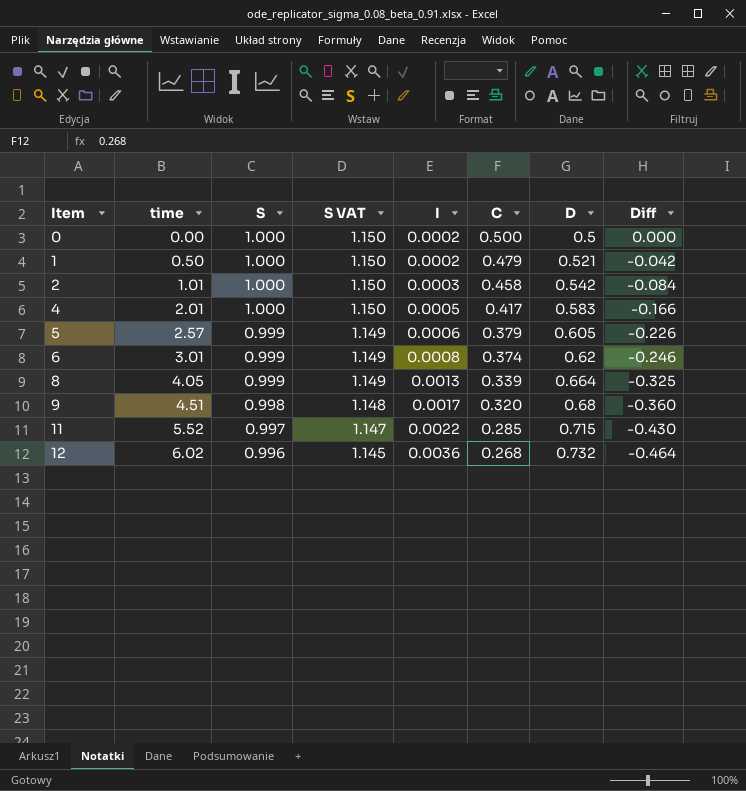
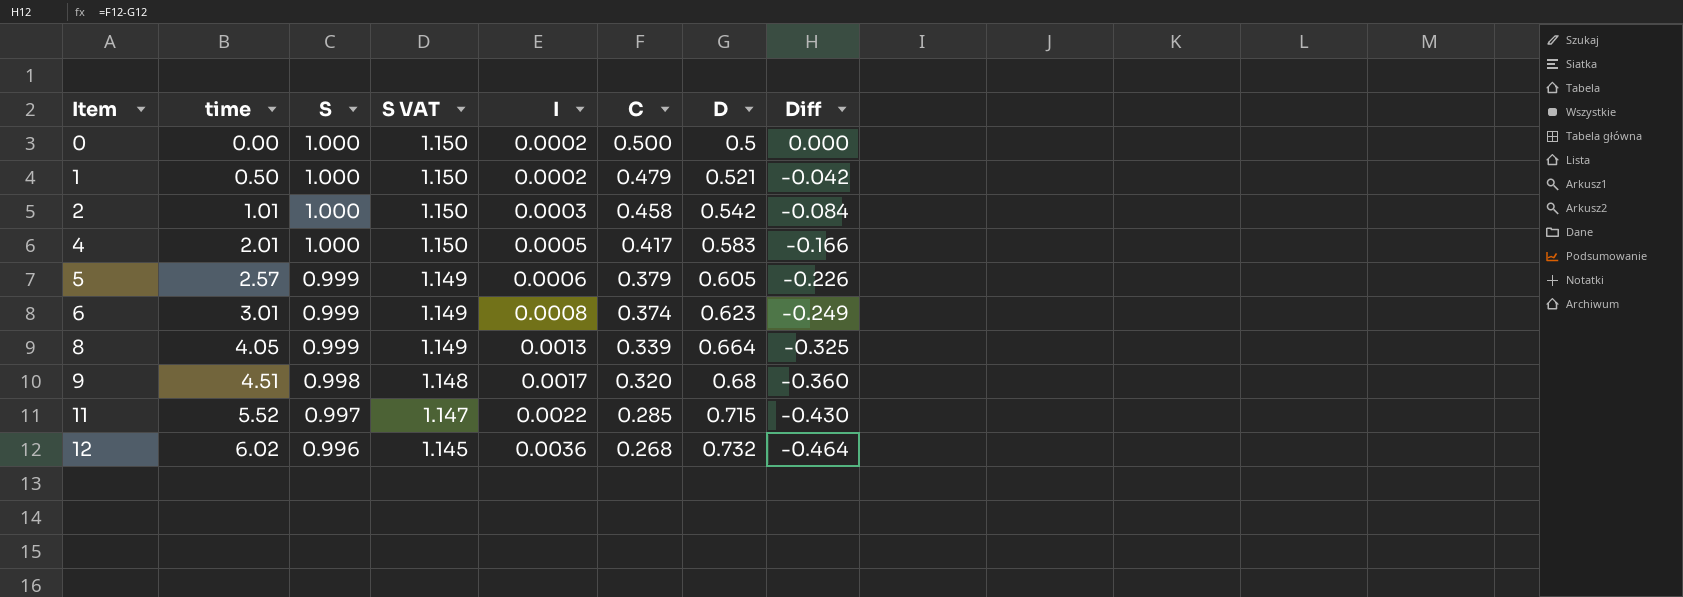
6 | D: 0.62 -> 0.623
6 | Diff: -0.246 -> -0.249

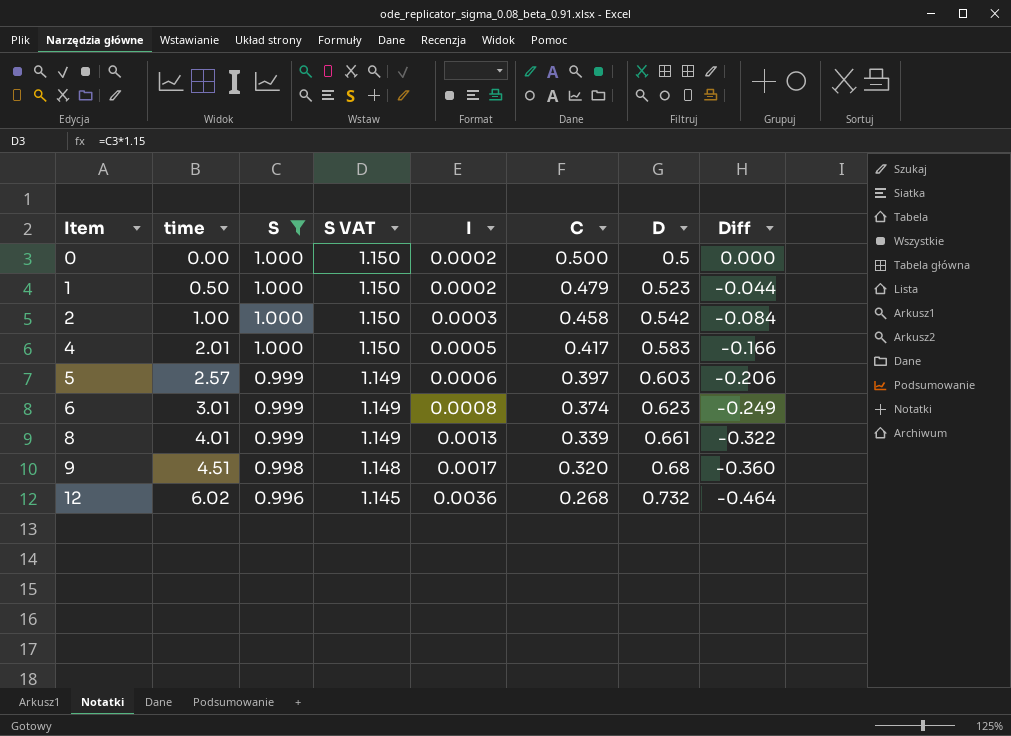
filter: none -> S != 0.997
1 | D: 0.521 -> 0.523
1 | Diff: -0.042 -> -0.044
2 | time: 1.01 -> 1.00
5 | C: 0.379 -> 0.397
5 | D: 0.605 -> 0.603
5 | Diff: -0.226 -> -0.206
8 | time: 4.05 -> 4.01
8 | D: 0.664 -> 0.661
8 | Diff: -0.325 -> -0.322

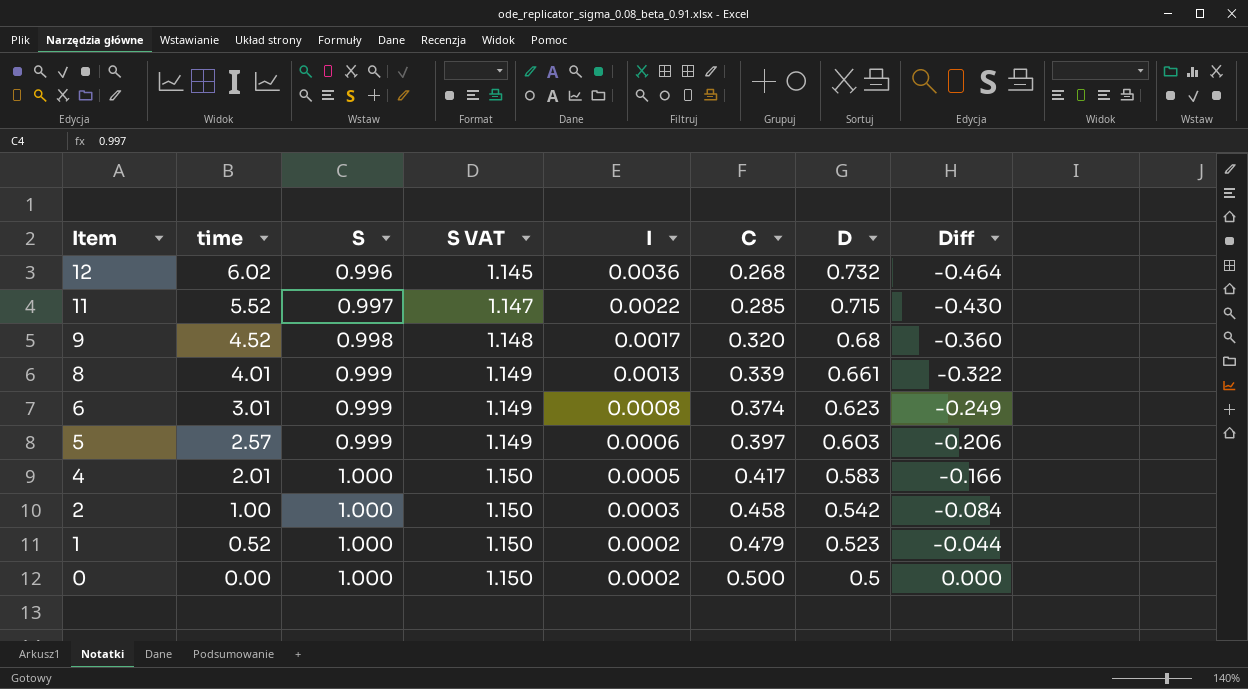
filter: S != 0.997 -> none
row order: Item ascending -> Item descending
9 | time: 4.51 -> 4.52
1 | time: 0.50 -> 0.52

